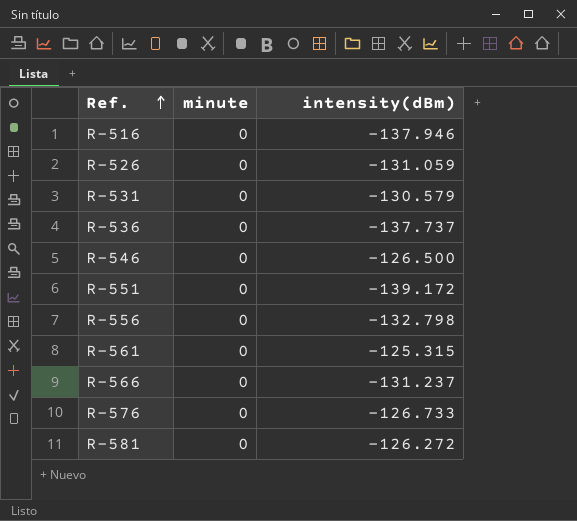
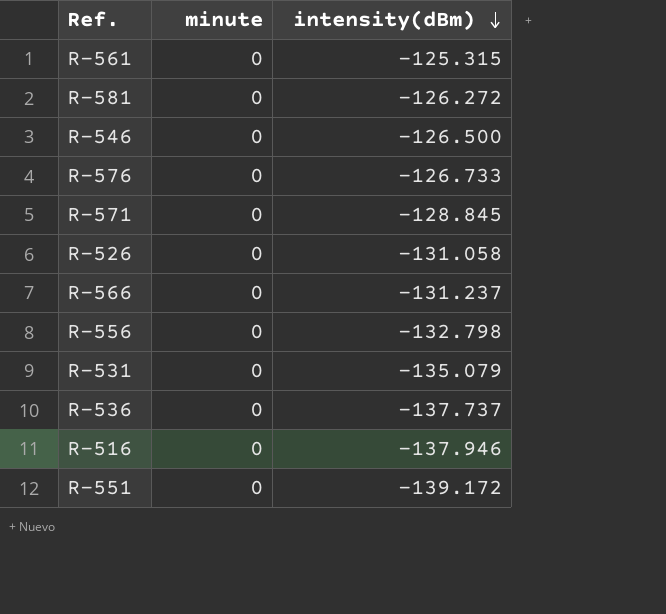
row order: Ref. ascending -> intensity(dBm) descending
row R-571: none -> 0 | -128.845
R-526 | intensity(dBm): -131.059 -> -131.058
R-531 | intensity(dBm): -130.579 -> -135.079

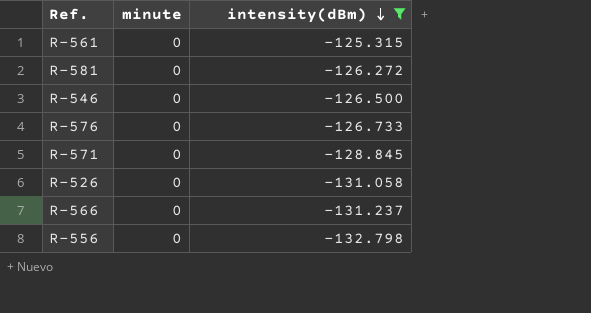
filter: none -> intensity(dBm) >= -132.798

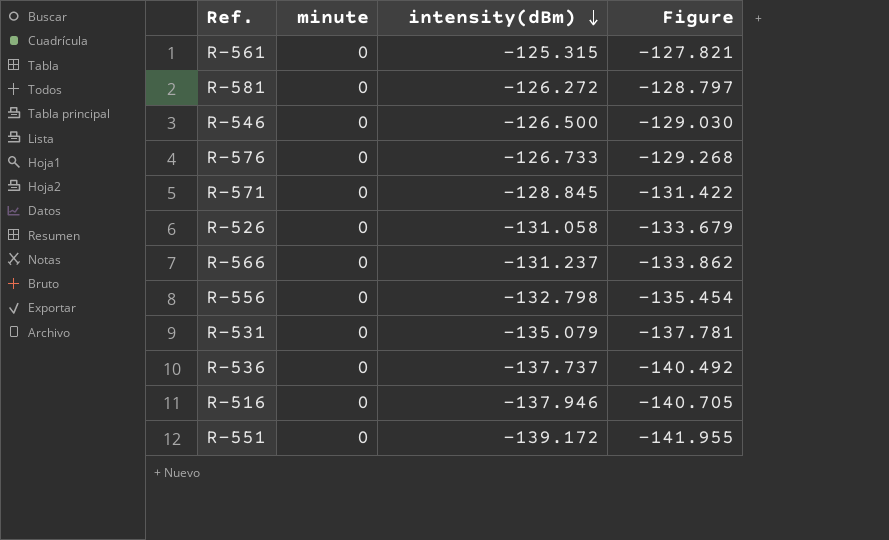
filter: intensity(dBm) >= -132.798 -> none
column Figure | formula: none -> [intensity(dBm)] * 1.02

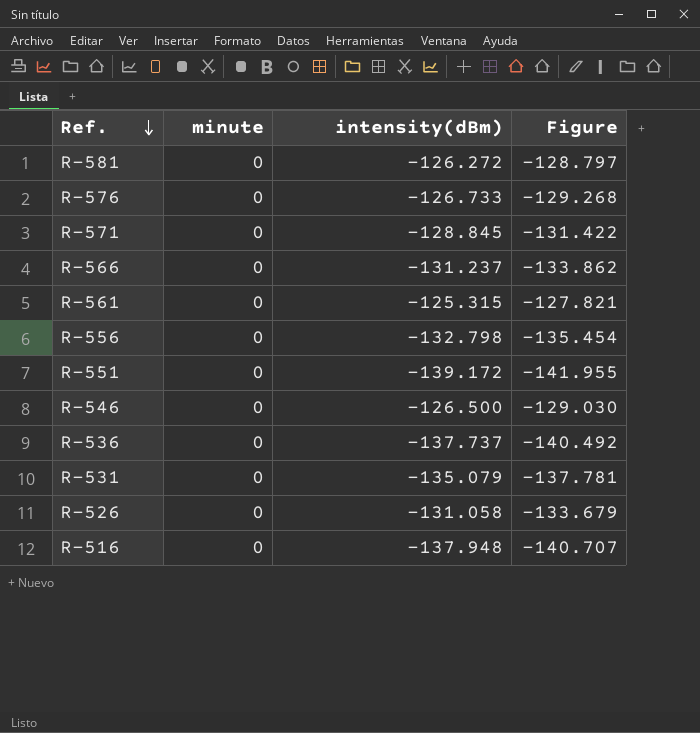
row order: intensity(dBm) descending -> Ref. descending
R-516 | intensity(dBm): -137.946 -> -137.948
R-516 | Figure: -140.705 -> -140.707

